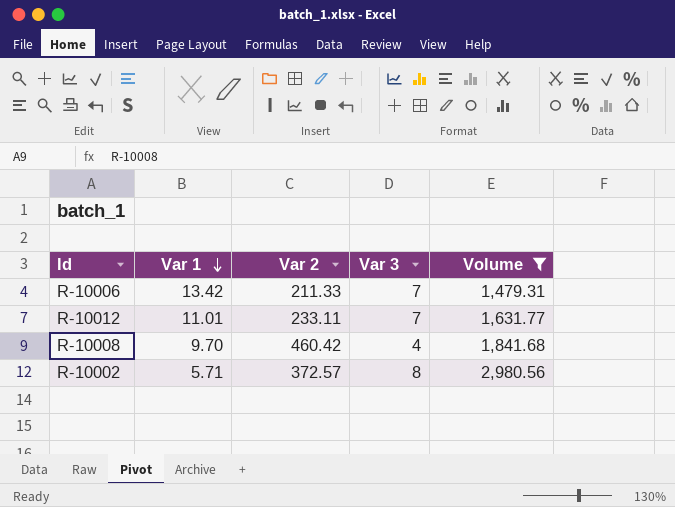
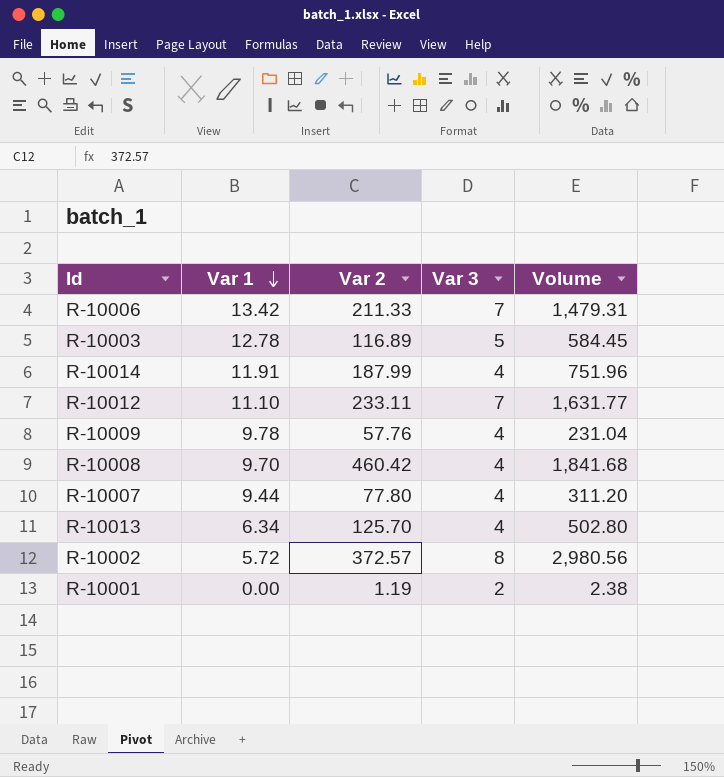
filter: Volume >= 1,479.31 -> none
R-10012 | Var 1: 11.01 -> 11.10
R-10002 | Var 1: 5.71 -> 5.72

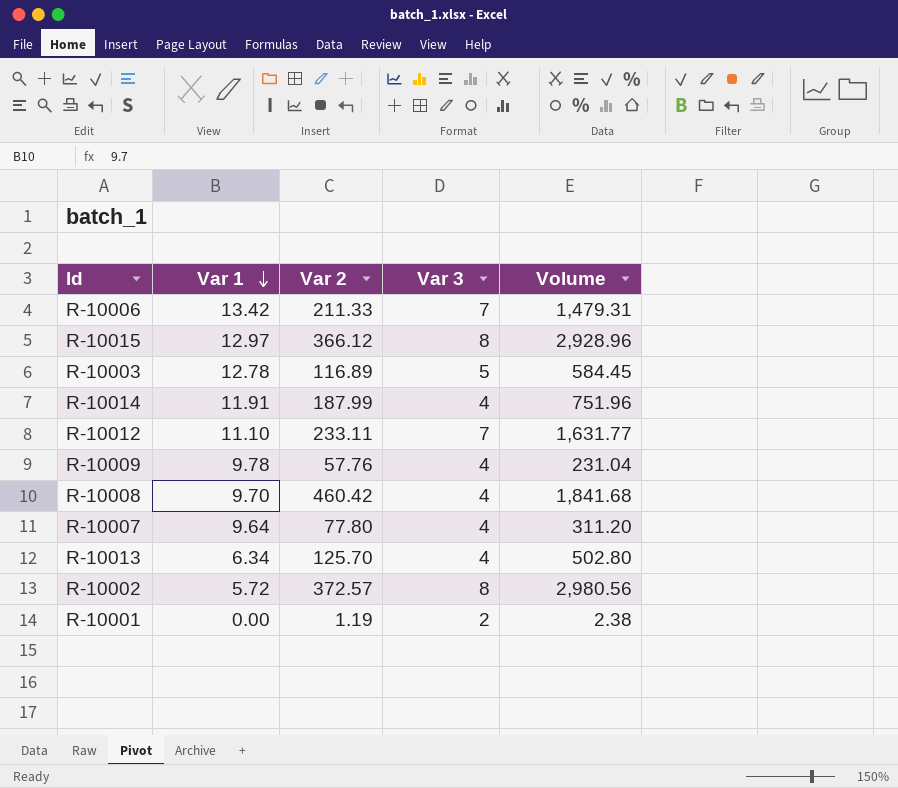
row R-10015: none -> 12.97 | 366.12 | 8 | 2,928.96
R-10007 | Var 1: 9.44 -> 9.64

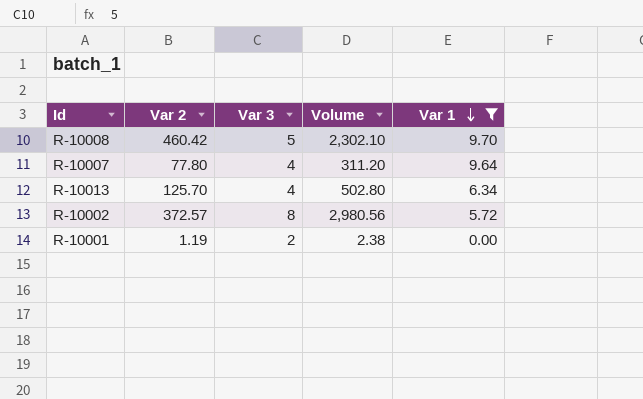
filter: none -> Var 1 <= 9.70
column Var 1 | position: 2 -> 5
R-10008 | Var 3: 4 -> 5
R-10008 | Volume: 1,841.68 -> 2,302.10

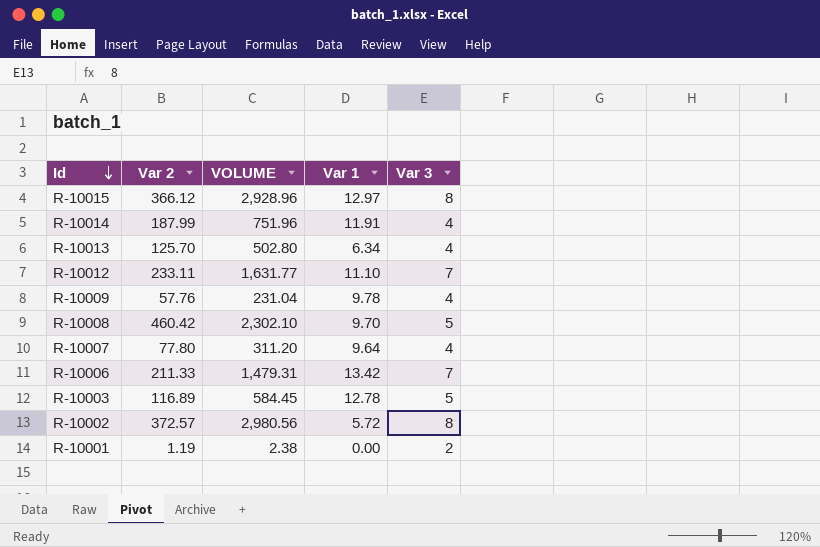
filter: Var 1 <= 9.70 -> none
row order: Var 1 descending -> Id descending
column name: Volume -> VOLUME
column Var 3 | position: 3 -> 5

